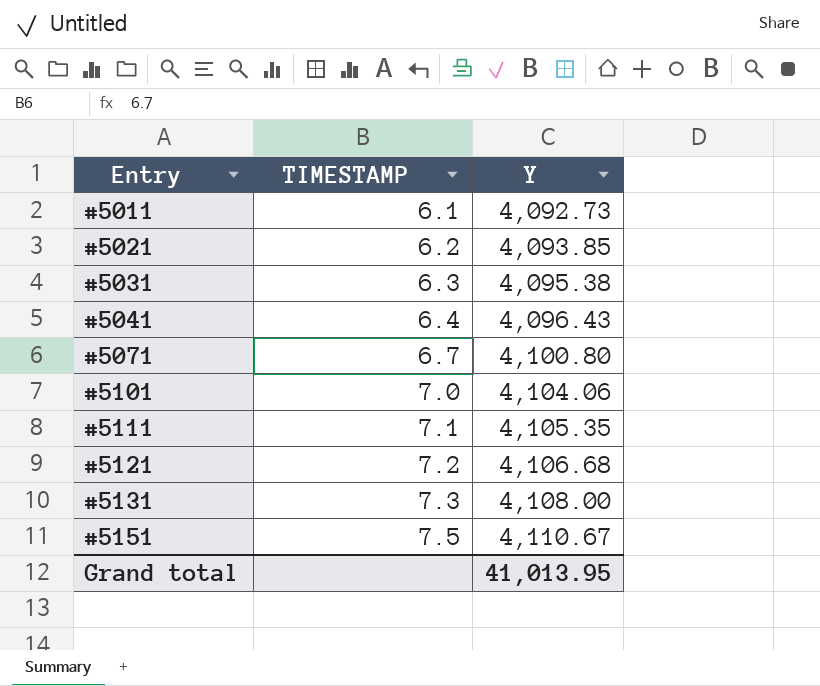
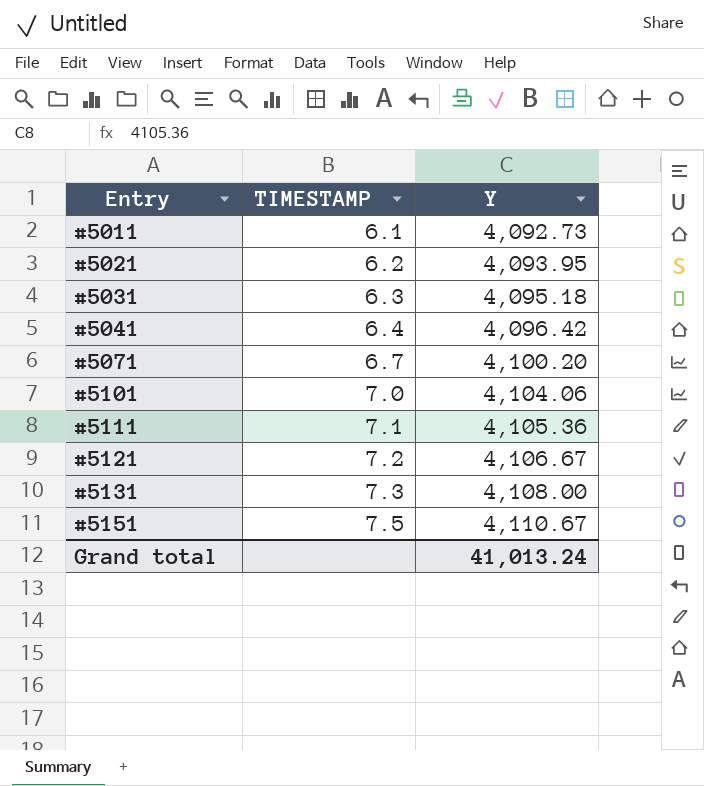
#5021 | Y: 4,093.85 -> 4,093.95
#5031 | Y: 4,095.38 -> 4,095.18
#5041 | Y: 4,096.43 -> 4,096.42
#5071 | Y: 4,100.80 -> 4,100.20
#5111 | Y: 4,105.35 -> 4,105.36
#5121 | Y: 4,106.68 -> 4,106.67
Grand total | Y: 41,013.95 -> 41,013.24

